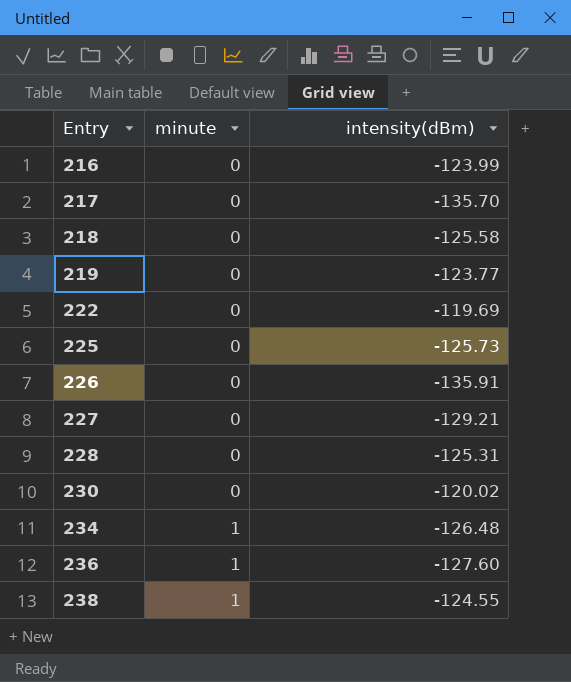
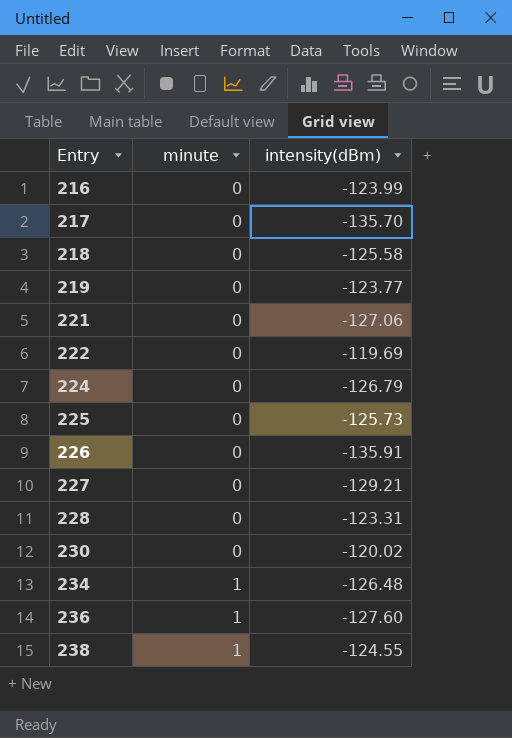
row 221: none -> 0 | -127.06
row 224: none -> 0 | -126.79
228 | intensity(dBm): -125.31 -> -123.31

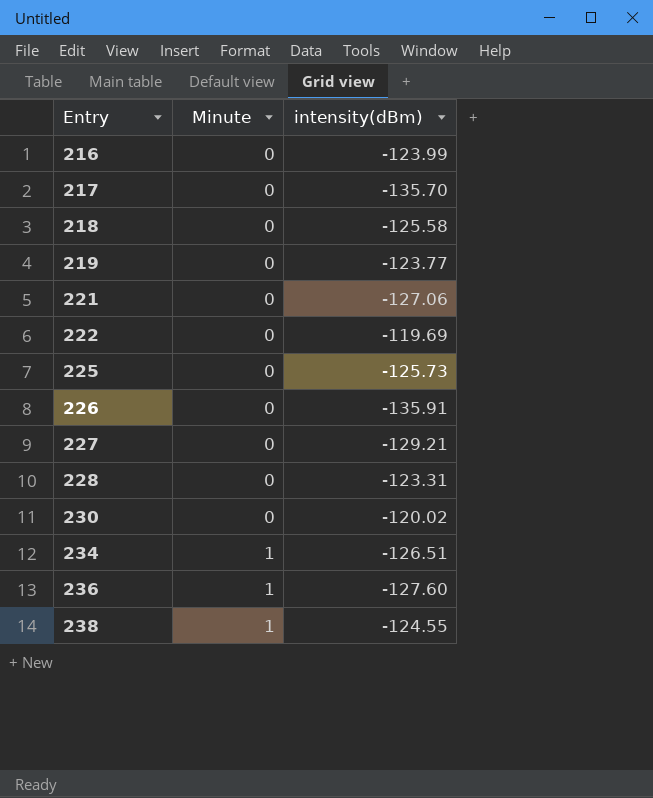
column name: minute -> Minute
row 224: 0 | -126.79 -> none
234 | intensity(dBm): -126.48 -> -126.51

